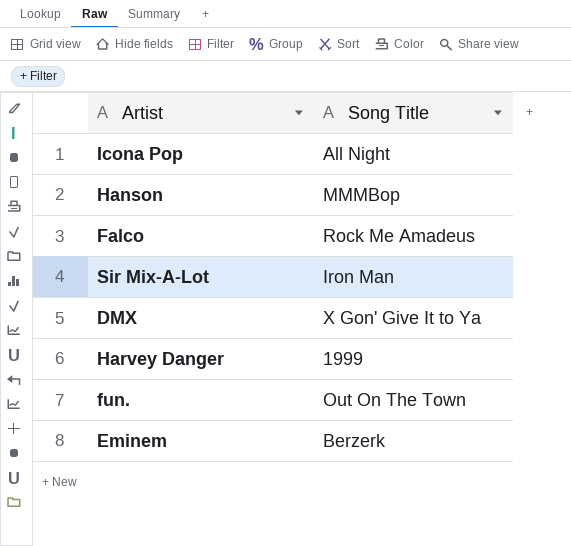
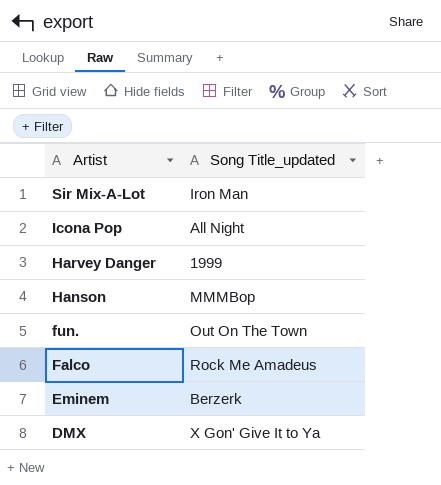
row order: none -> Artist descending
column name: Song Title -> Song Title_updated

